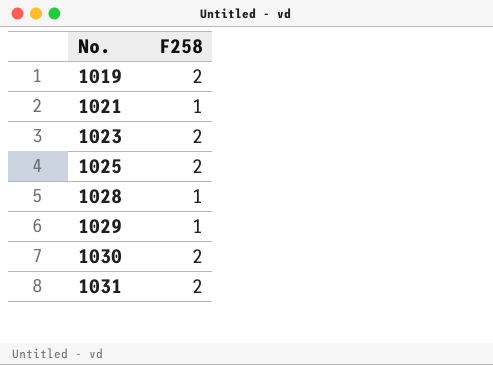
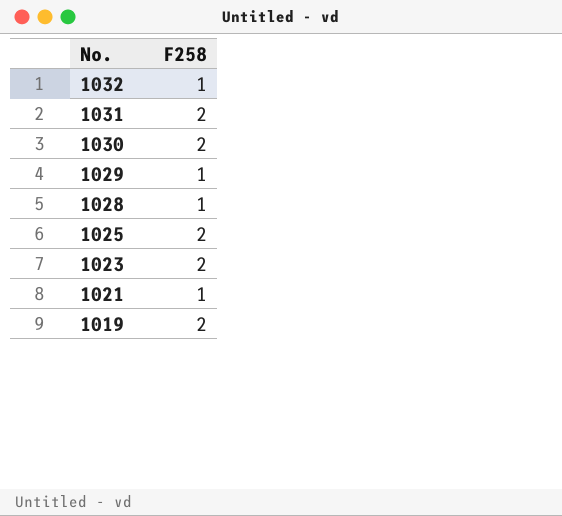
row order: No. ascending -> No. descending
row 1032: none -> 1

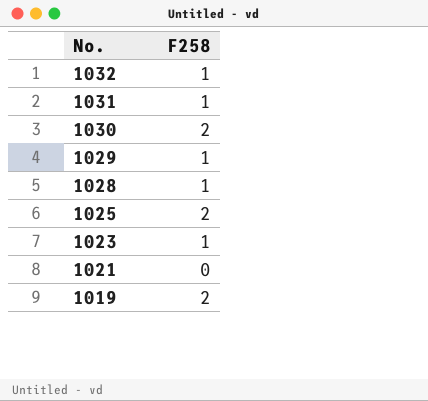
1031 | F258: 2 -> 1
1023 | F258: 2 -> 1
1021 | F258: 1 -> 0

